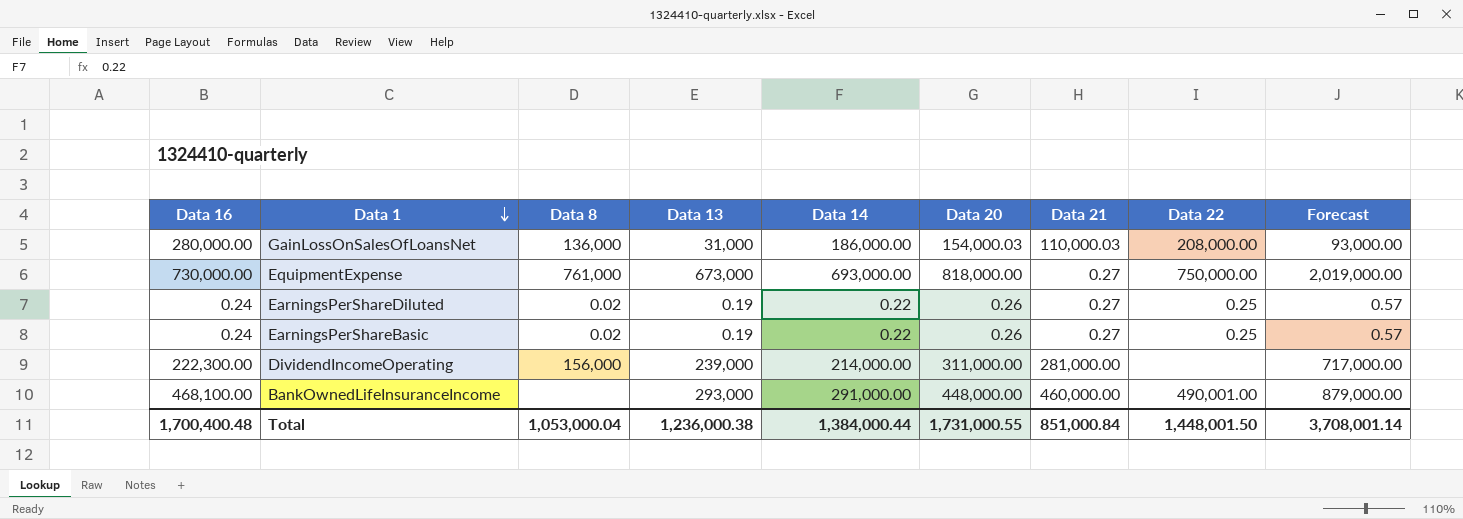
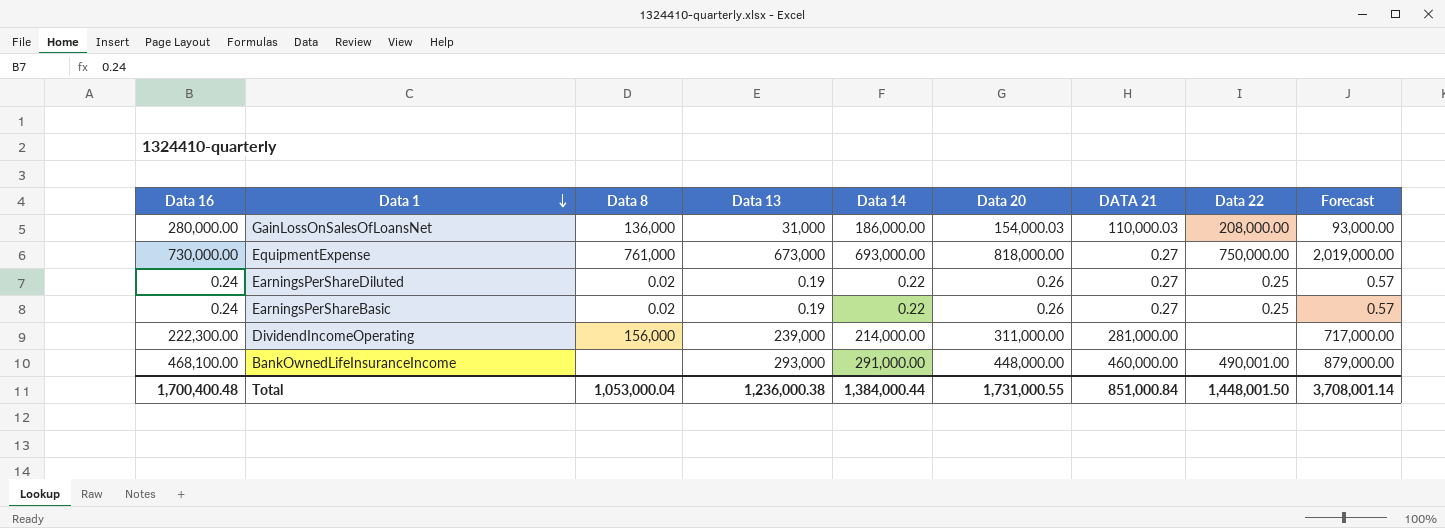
column name: Data 21 -> DATA 21

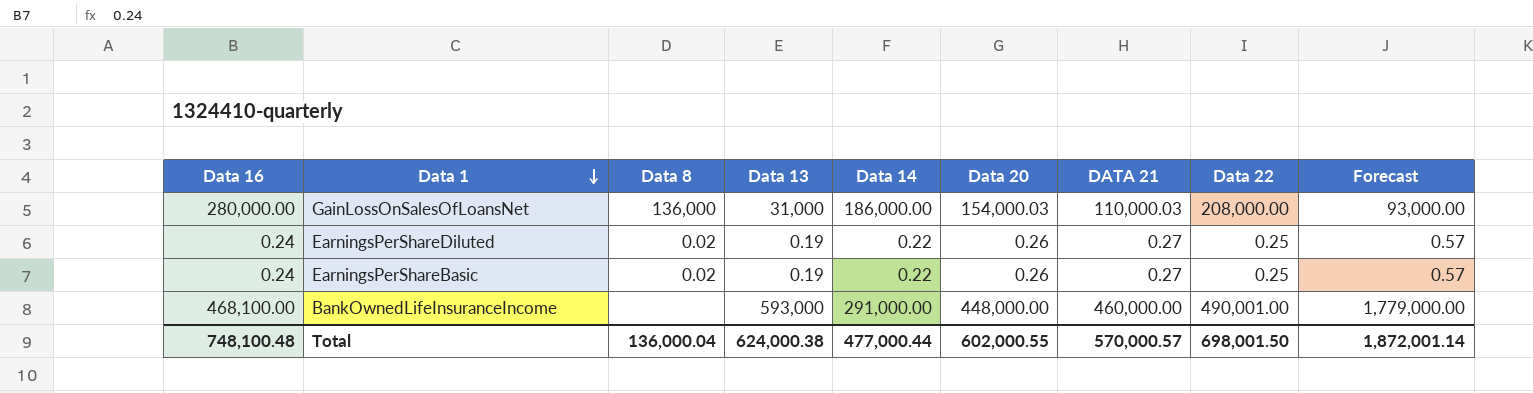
row EquipmentExpense: 730,000.00 | 761,000 | 673,000 | 693,000.00 | 818,000.00 | 0.27 | 750,000.00 | 2,019,000.00 -> none
row DividendIncomeOperating: 222,300.00 | 156,000 | 239,000 | 214,000.00 | 311,000.00 | 281,000.00 | none | 717,000.00 -> none
BankOwnedLifeInsuranceIncome | Data 13: 293,000 -> 593,000
BankOwnedLifeInsuranceIncome | Forecast: 879,000.00 -> 1,779,000.00
Total | Data 16: 1,700,400.48 -> 748,100.48
Total | Data 8: 1,053,000.04 -> 136,000.04
Total | Data 13: 1,236,000.38 -> 624,000.38
Total | Data 14: 1,384,000.44 -> 477,000.44
Total | Data 20: 1,731,000.55 -> 602,000.55
Total | DATA 21: 851,000.84 -> 570,000.57
Total | Data 22: 1,448,001.50 -> 698,001.50
Total | Forecast: 3,708,001.14 -> 1,872,001.14

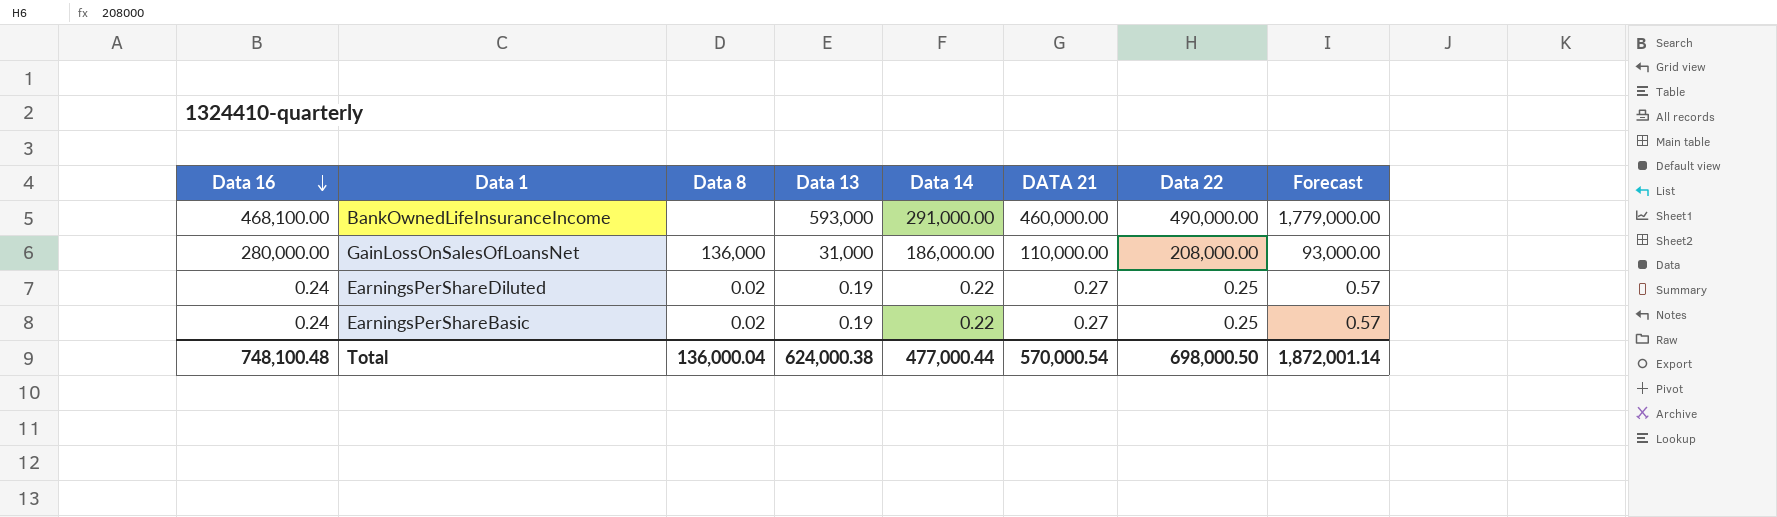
row order: Data 1 descending -> Data 16 descending
column Data 20 | position: 6 -> none
BankOwnedLifeInsuranceIncome | Data 22: 490,001.00 -> 490,000.00
GainLossOnSalesOfLoansNet | DATA 21: 110,000.03 -> 110,000.00
Total | DATA 21: 570,000.57 -> 570,000.54
Total | Data 22: 698,001.50 -> 698,000.50

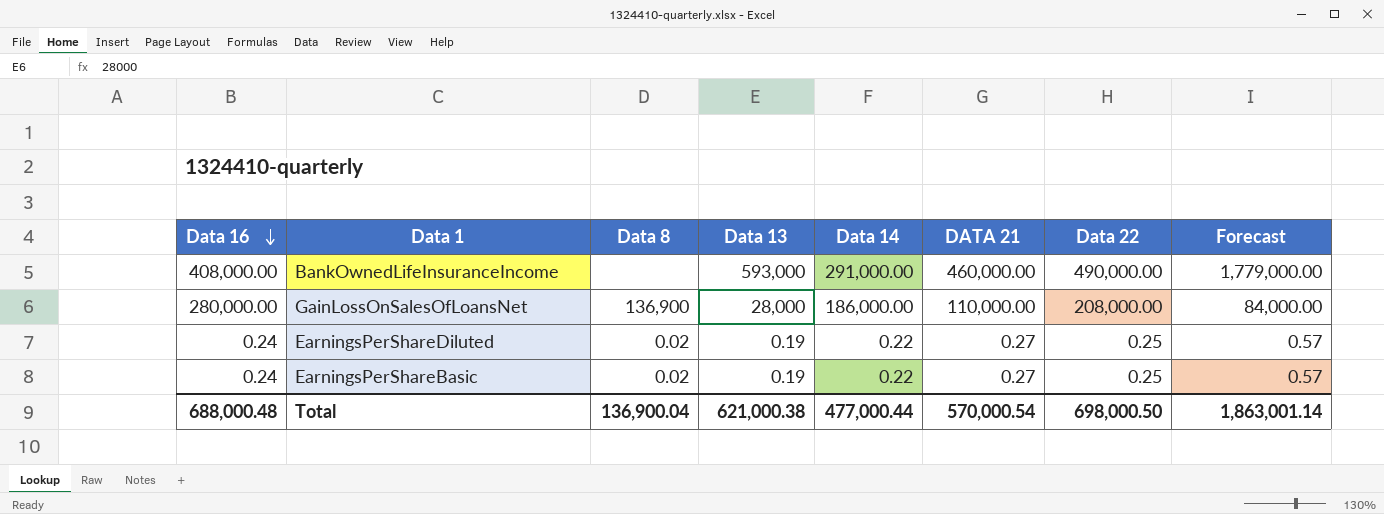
BankOwnedLifeInsuranceIncome | Data 16: 468,100.00 -> 408,000.00
GainLossOnSalesOfLoansNet | Data 8: 136,000 -> 136,900
GainLossOnSalesOfLoansNet | Data 13: 31,000 -> 28,000
GainLossOnSalesOfLoansNet | Forecast: 93,000.00 -> 84,000.00
Total | Data 16: 748,100.48 -> 688,000.48
Total | Data 8: 136,000.04 -> 136,900.04
Total | Data 13: 624,000.38 -> 621,000.38
Total | Forecast: 1,872,001.14 -> 1,863,001.14

